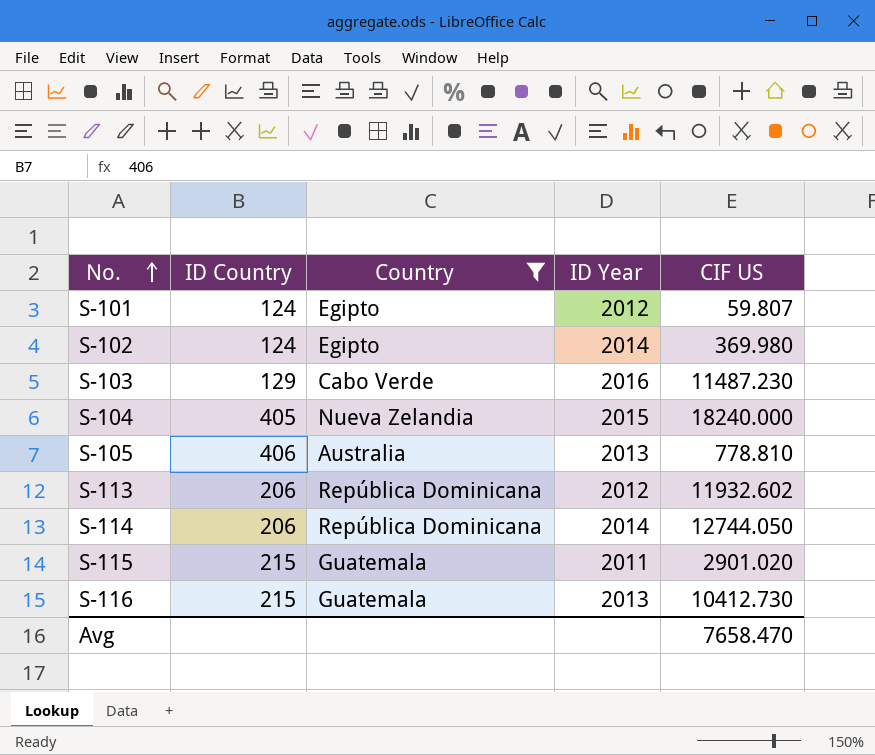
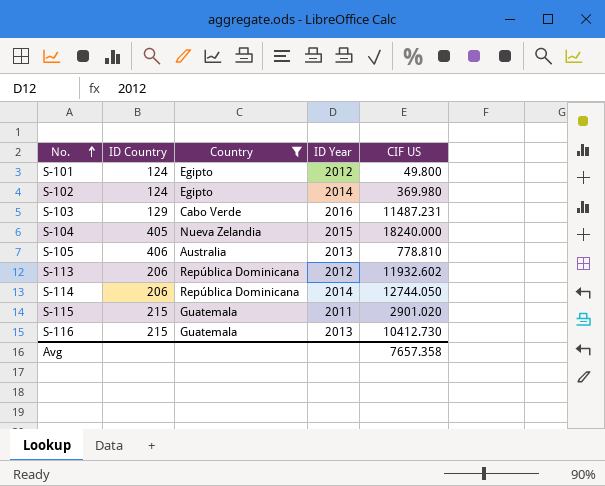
S-101 | CIF US: 59.807 -> 49.800
S-103 | CIF US: 11487.230 -> 11487.231
Avg | CIF US: 7658.470 -> 7657.358

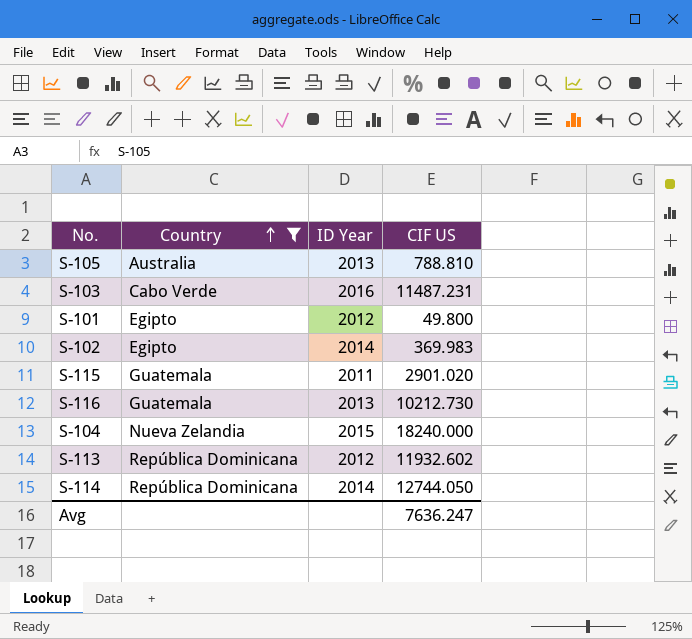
row order: No. ascending -> Country ascending
column ID Country | position: 2 -> none
S-105 | CIF US: 778.810 -> 788.810
S-102 | CIF US: 369.980 -> 369.983
S-116 | CIF US: 10412.730 -> 10212.730
Avg | CIF US: 7657.358 -> 7636.247

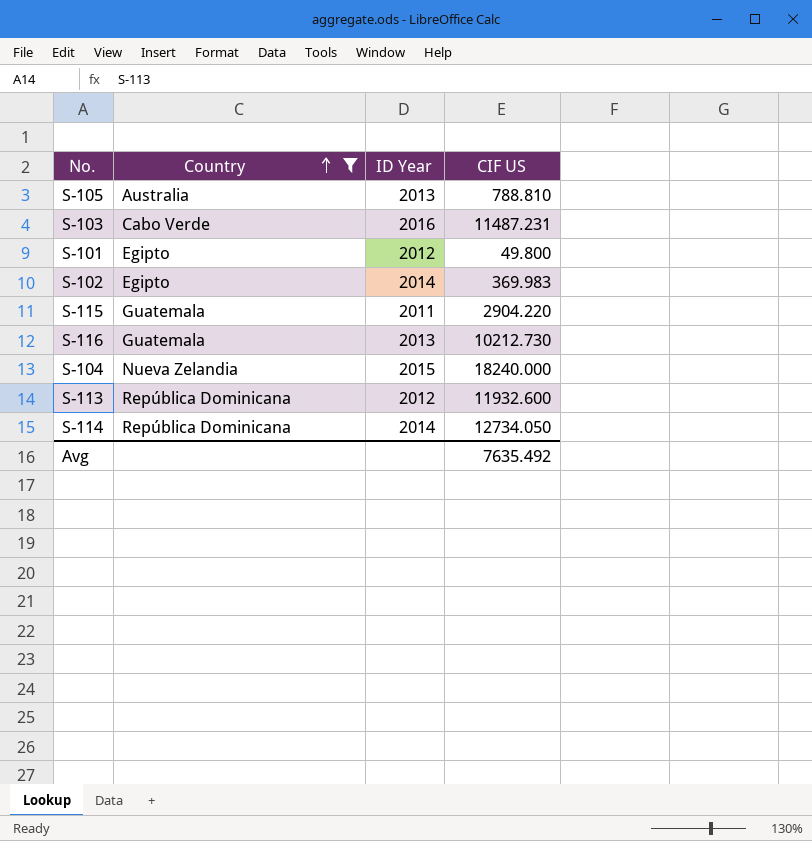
S-115 | CIF US: 2901.020 -> 2904.220
S-113 | CIF US: 11932.602 -> 11932.600
S-114 | CIF US: 12744.050 -> 12734.050
Avg | CIF US: 7636.247 -> 7635.492

